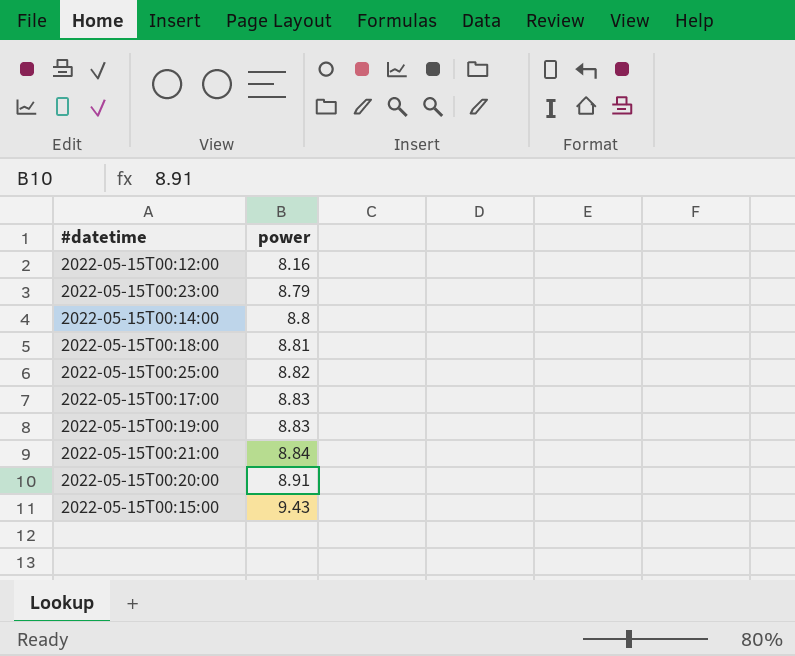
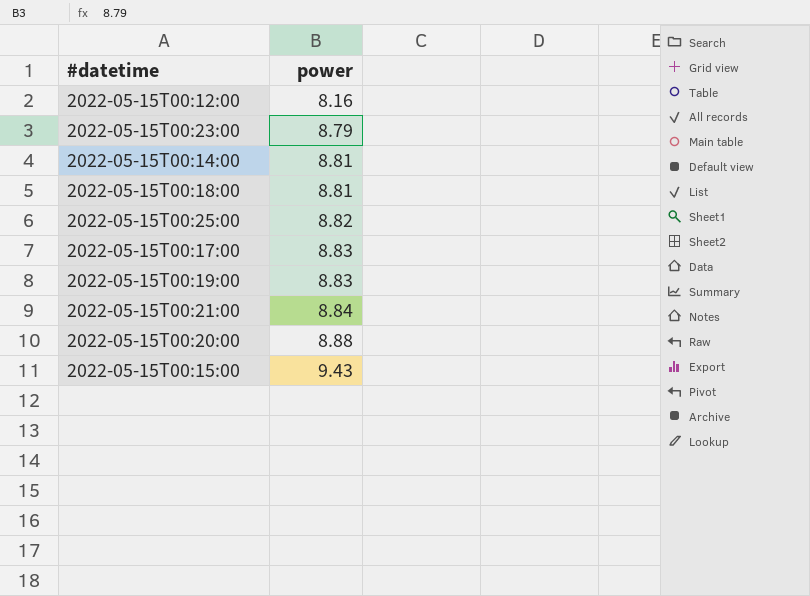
2022-05-15T00:14:00 | power: 8.8 -> 8.81
2022-05-15T00:20:00 | power: 8.91 -> 8.88

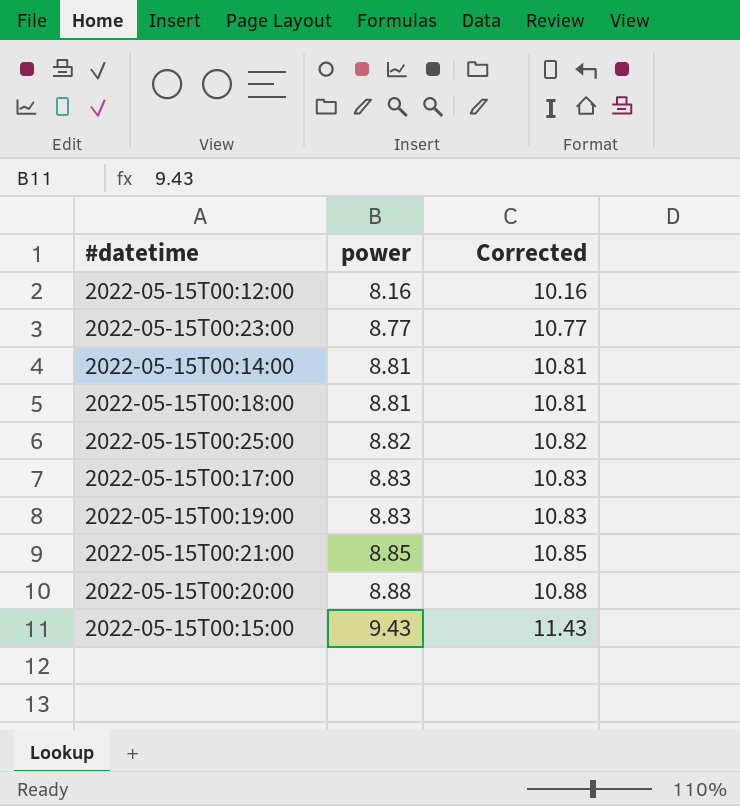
column Corrected | formula: none -> [power] + 2
2022-05-15T00:23:00 | power: 8.79 -> 8.77
2022-05-15T00:21:00 | power: 8.84 -> 8.85

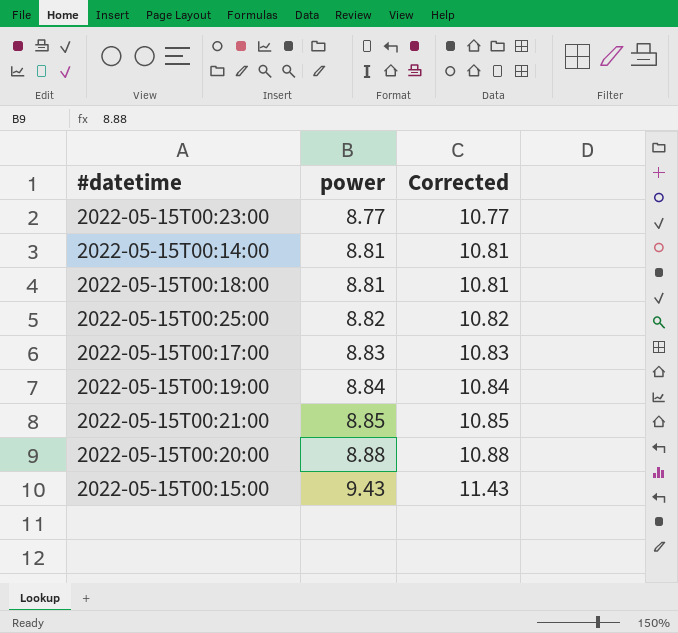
row 2022-05-15T00:12:00: 8.16 | 10.16 -> none
2022-05-15T00:19:00 | power: 8.83 -> 8.84
2022-05-15T00:19:00 | Corrected: 10.83 -> 10.84

